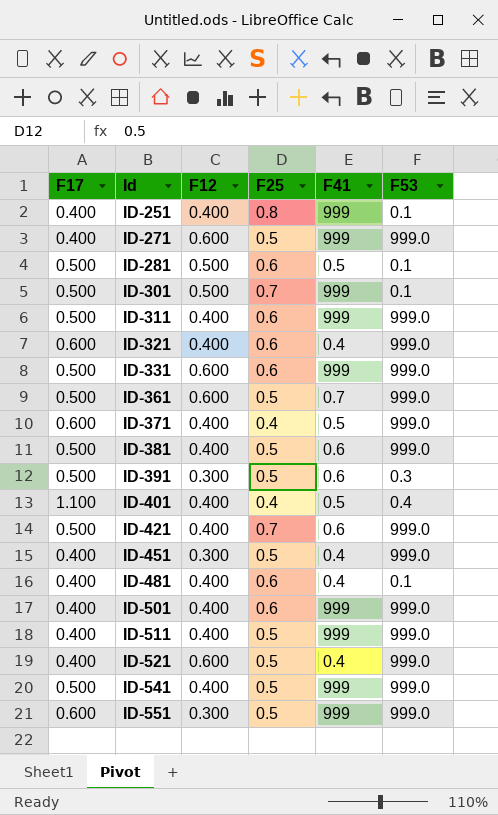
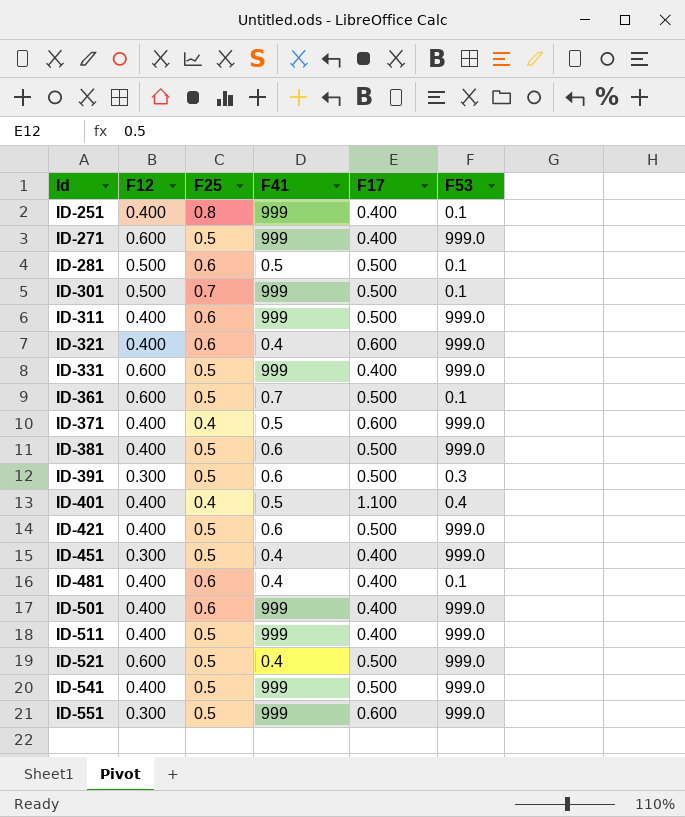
column F17 | position: 1 -> 5
ID-331 | F25: 0.6 -> 0.5
ID-331 | F17: 0.500 -> 0.400
ID-361 | F53: 999.0 -> 0.1
ID-421 | F25: 0.7 -> 0.5
ID-521 | F17: 0.400 -> 0.500

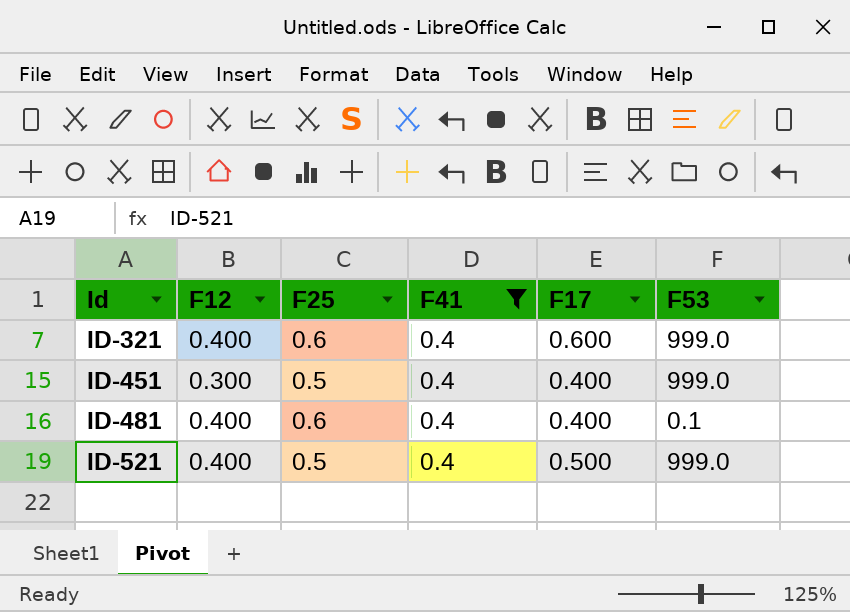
filter: none -> F41 = 0.4
ID-521 | F12: 0.600 -> 0.400

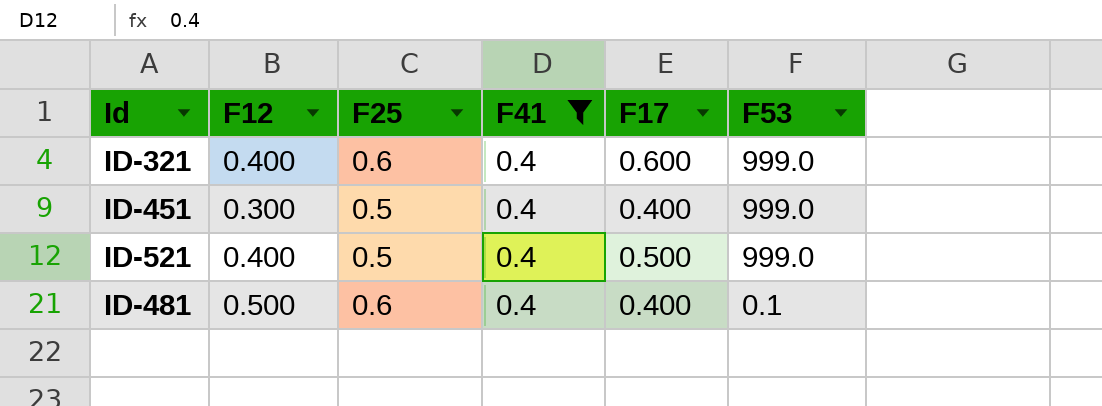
row order: Id ascending -> F53 descending
ID-481 | F12: 0.400 -> 0.500

